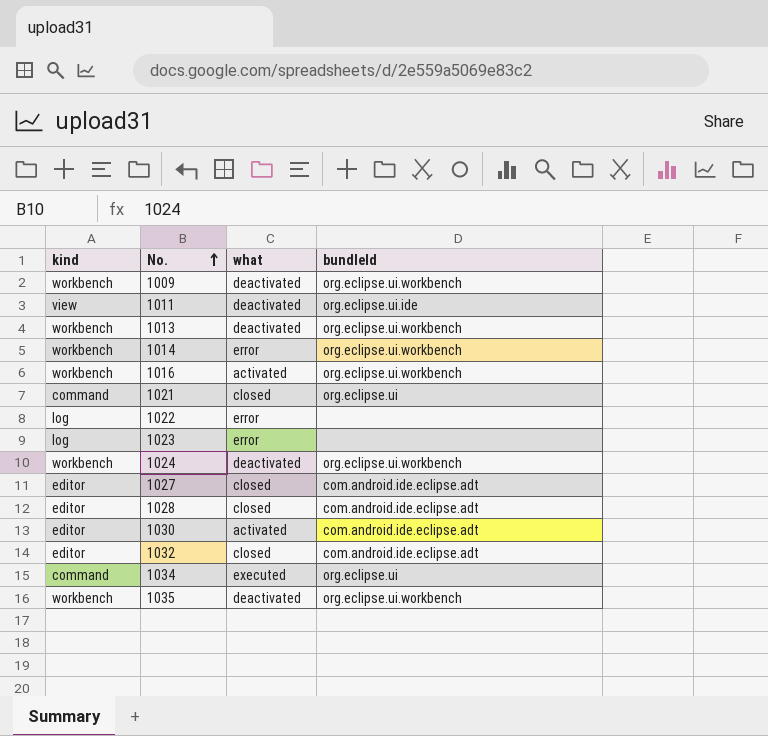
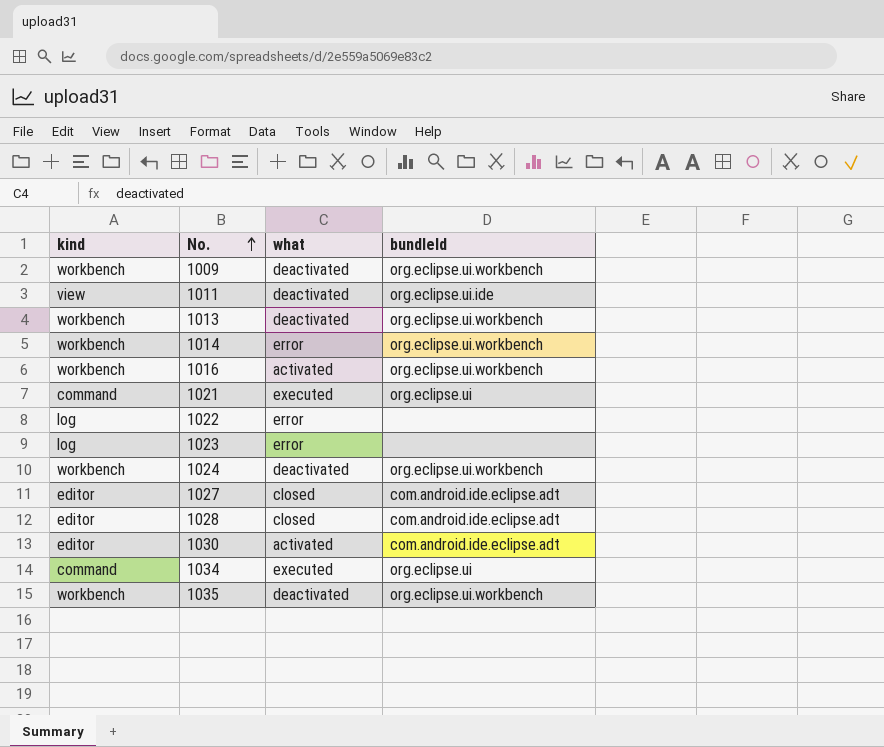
row 1032: editor | closed | com.android.ide.eclipse.adt -> none
1021 | what: closed -> executed

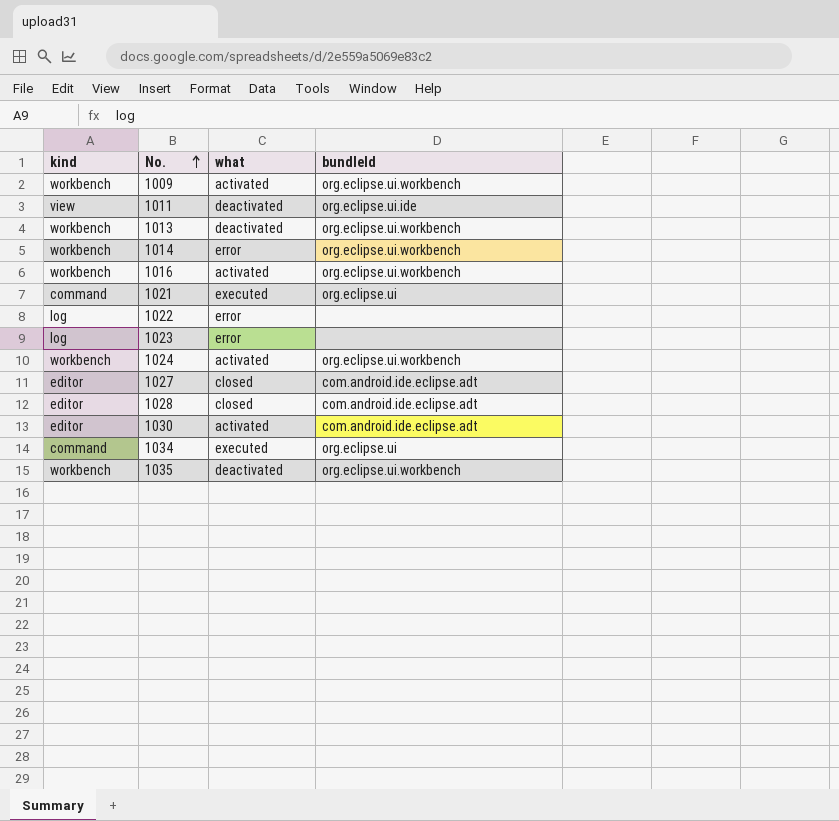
1009 | what: deactivated -> activated
1024 | what: deactivated -> activated

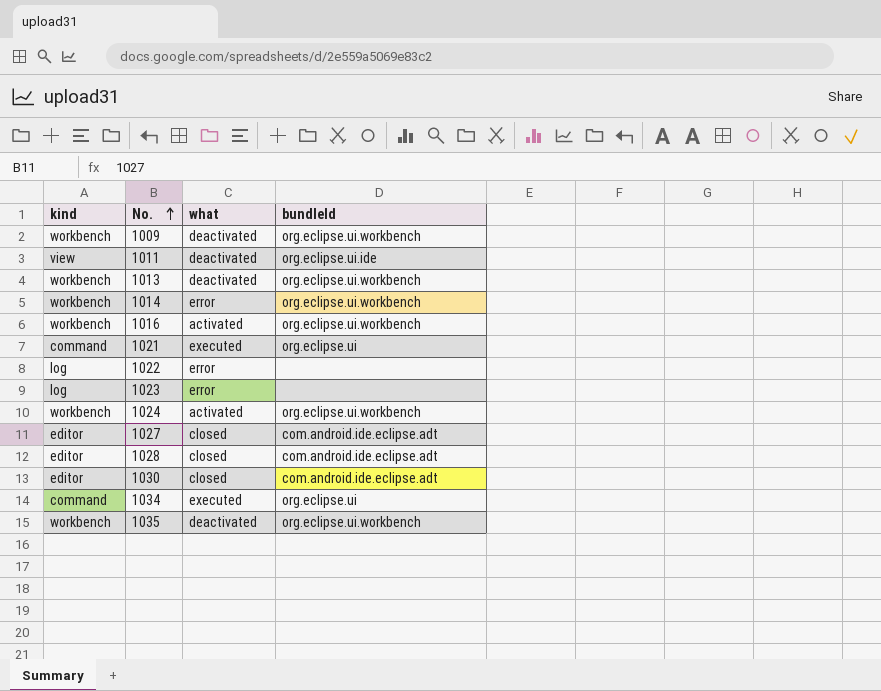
1009 | what: activated -> deactivated
1030 | what: activated -> closed

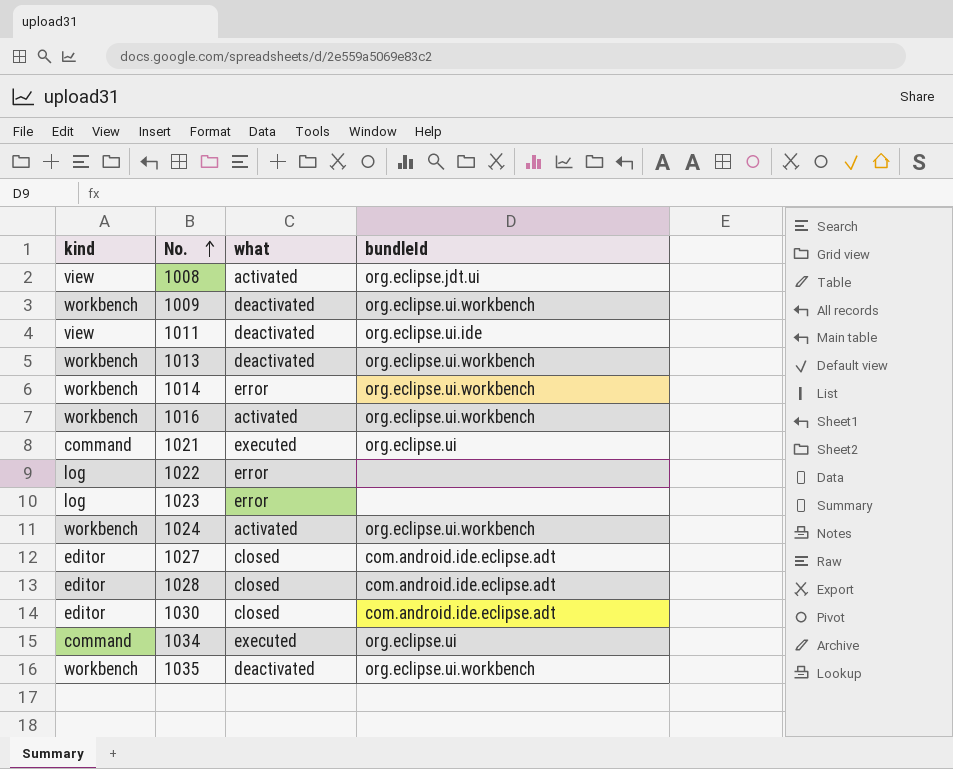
row 1008: none -> view | activated | org.eclipse.jdt.ui

